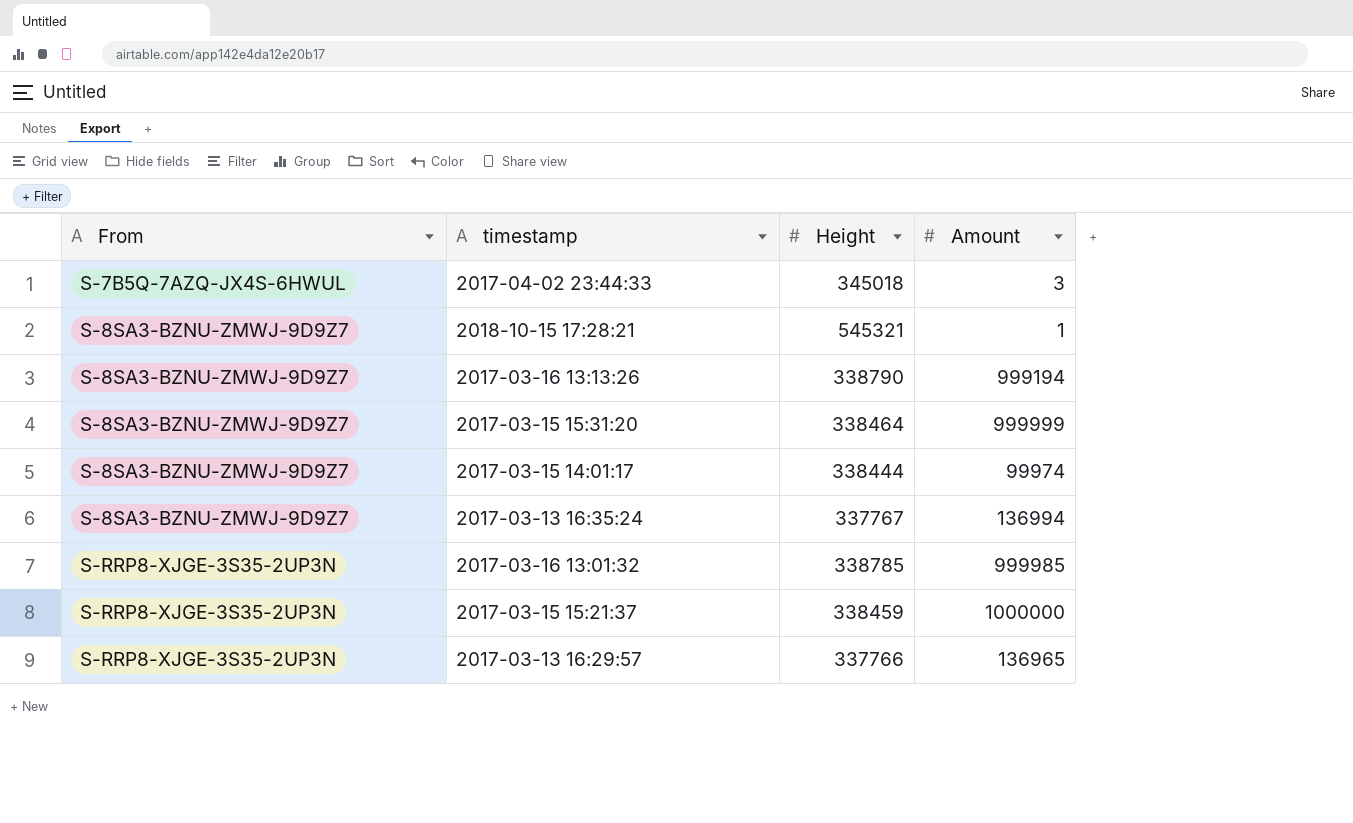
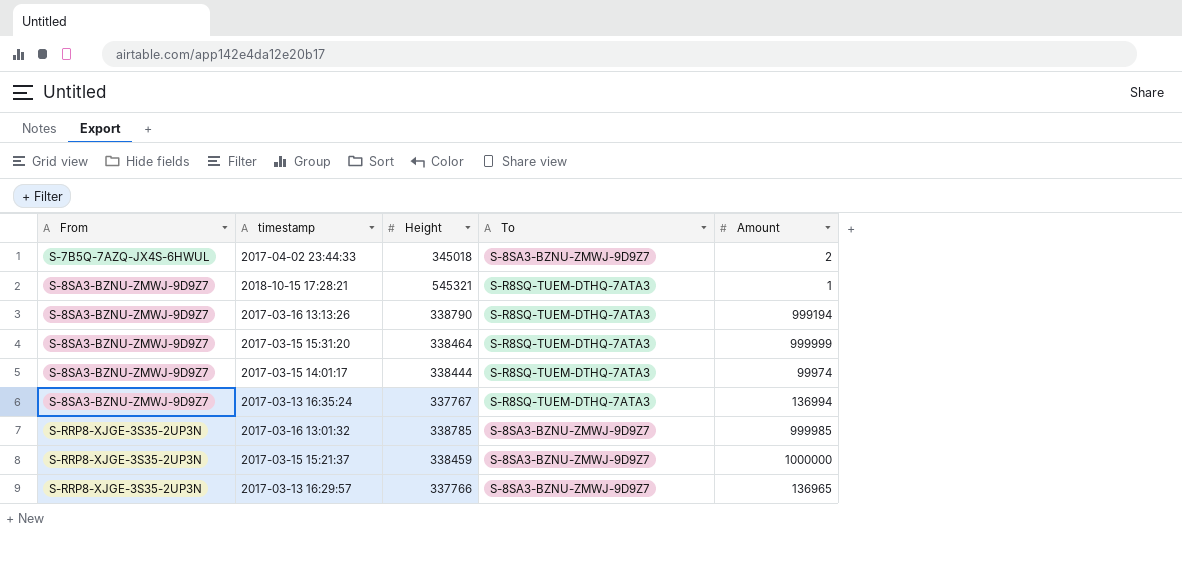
column To | position: none -> 4
2017-04-02 23:44:33 | Amount: 3 -> 2

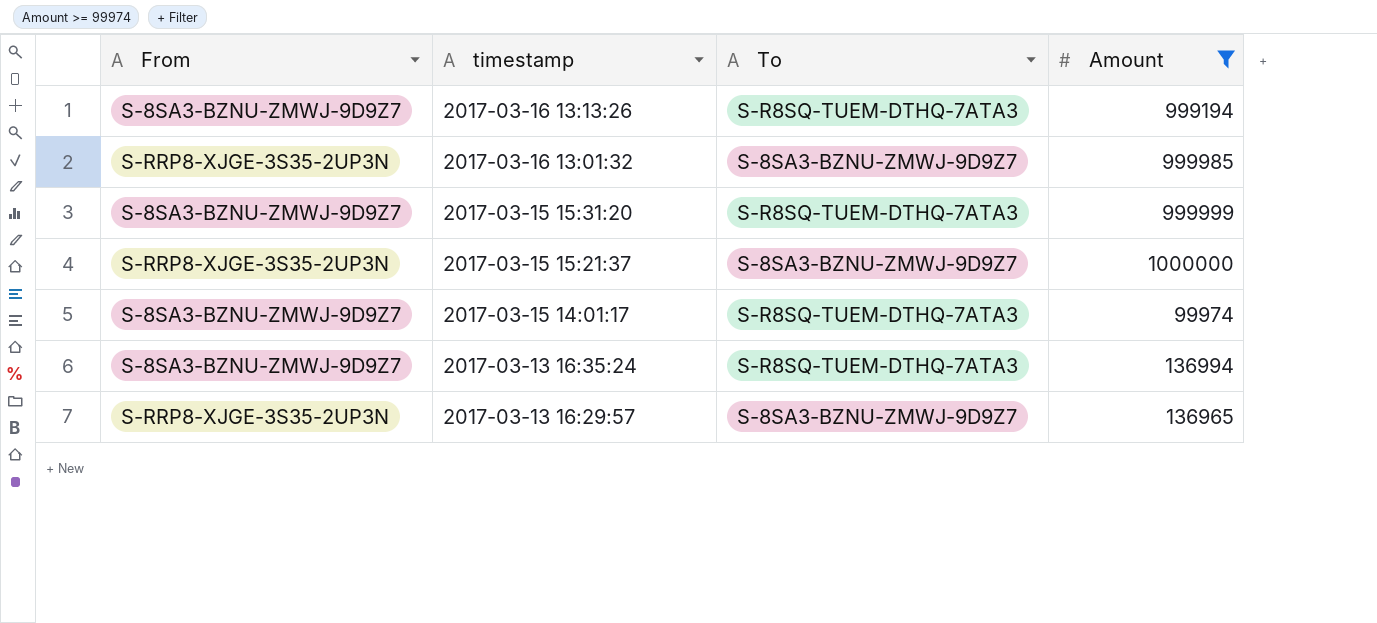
filter: none -> Amount >= 99974
row order: From ascending -> timestamp descending
column Height | position: 3 -> none

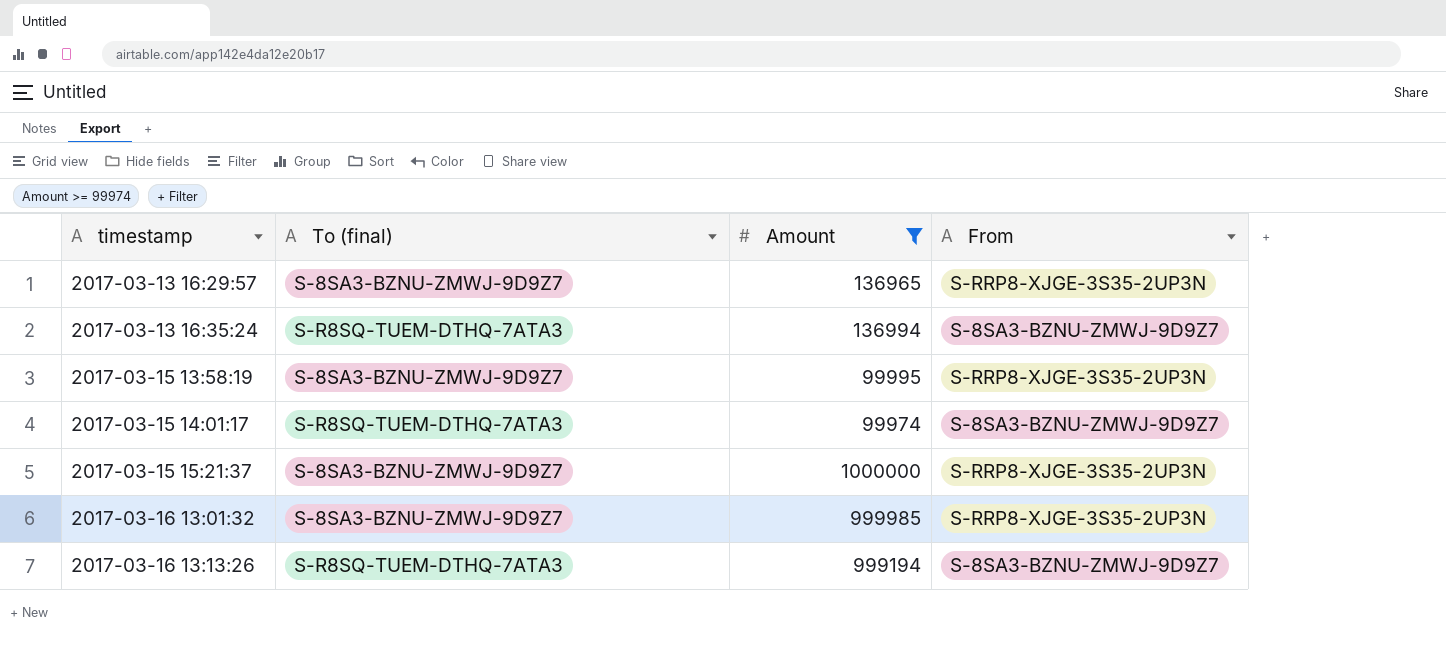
row order: timestamp descending -> timestamp ascending
column name: To -> To (final)
column From | position: 1 -> 4
row 2017-03-15 15:31:20: S-8SA3-BZNU-ZMWJ-9D9Z7 | S-R8SQ-TUEM-DTHQ-7ATA3 | 999999 -> none
row 2017-03-15 13:58:19: none -> S-8SA3-BZNU-ZMWJ-9D9Z7 | 99995 | S-RRP8-XJGE-3S35-2UP3N

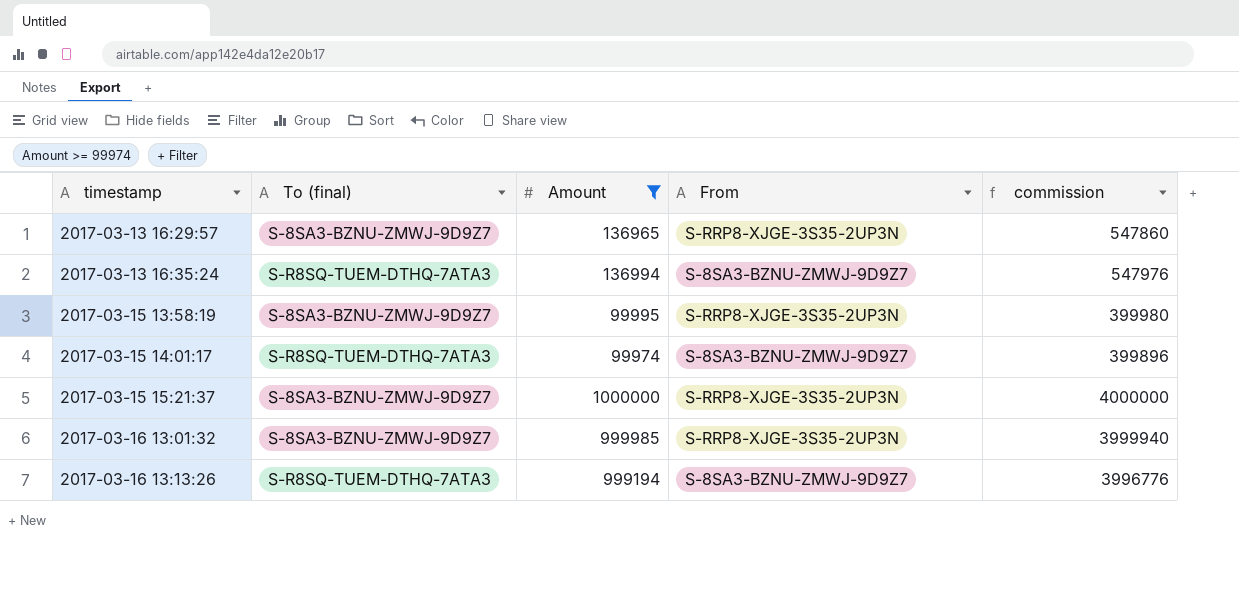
column commission | formula: none -> [Amount] * 4

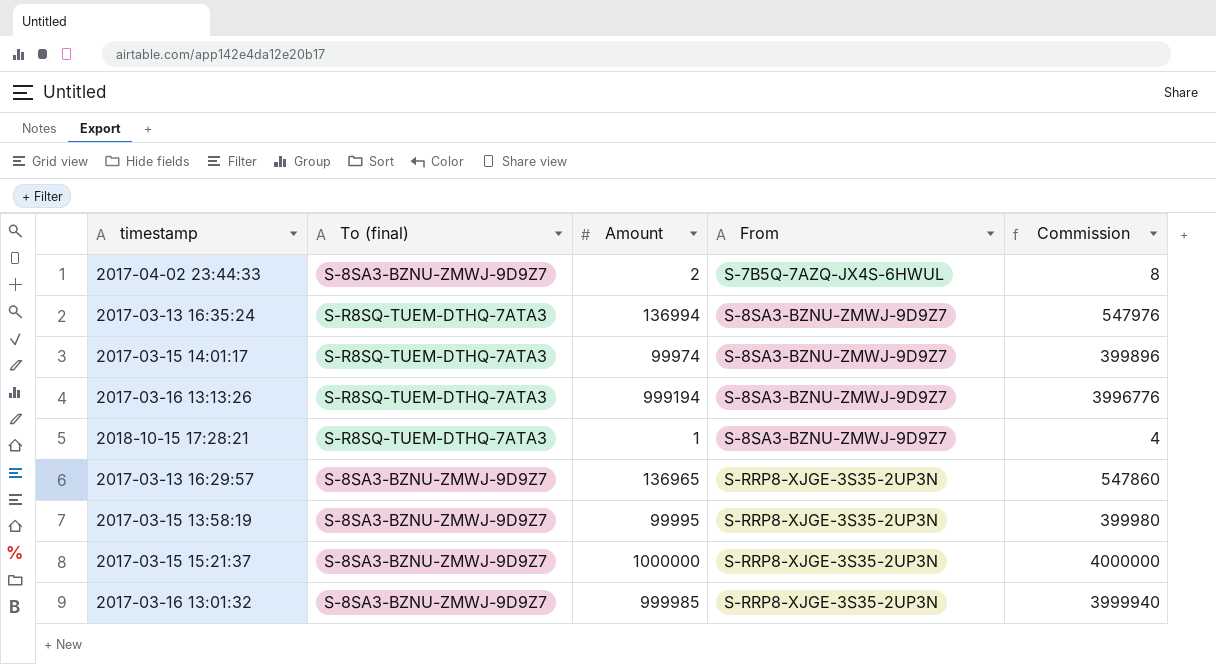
filter: Amount >= 99974 -> none
row order: timestamp ascending -> From ascending
column name: commission -> Commission

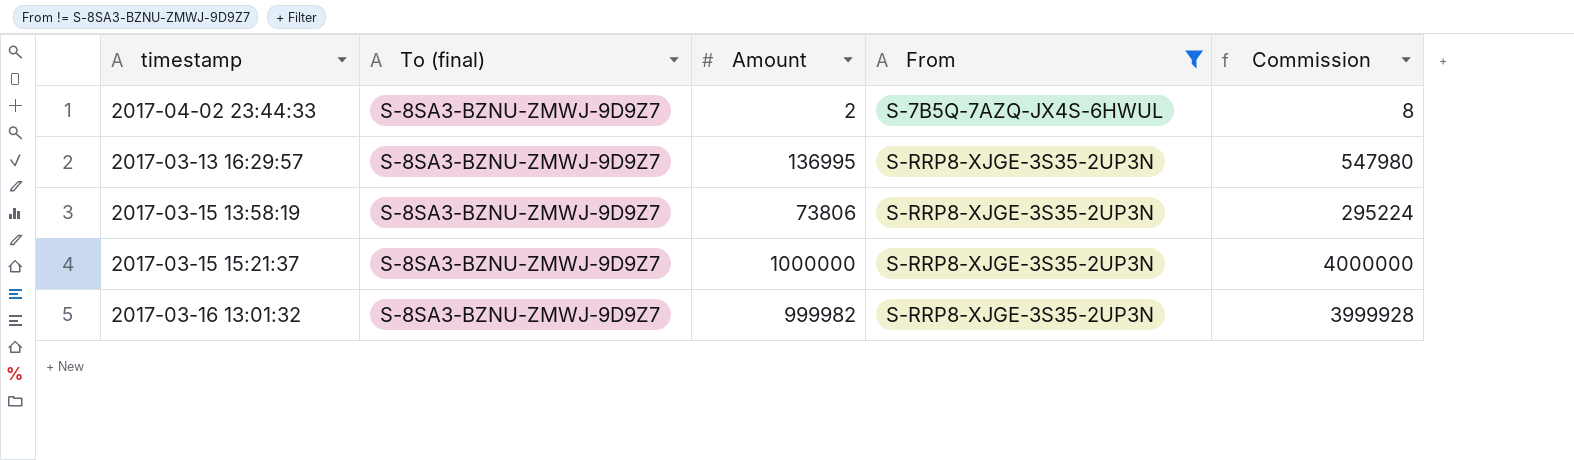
filter: none -> From != S-8SA3-BZNU-ZMWJ-9D9Z7
2017-03-13 16:29:57 | Amount: 136965 -> 136995
2017-03-13 16:29:57 | Commission: 547860 -> 547980
2017-03-15 13:58:19 | Amount: 99995 -> 73806
2017-03-15 13:58:19 | Commission: 399980 -> 295224
2017-03-16 13:01:32 | Amount: 999985 -> 999982
2017-03-16 13:01:32 | Commission: 3999940 -> 3999928

